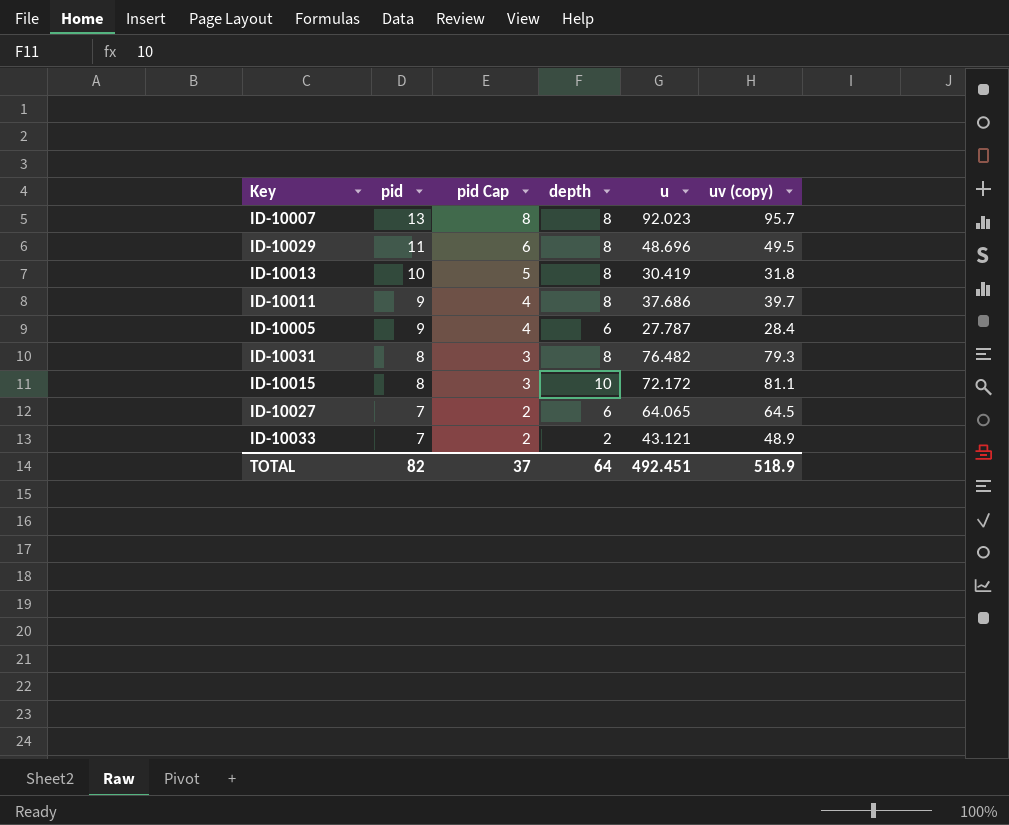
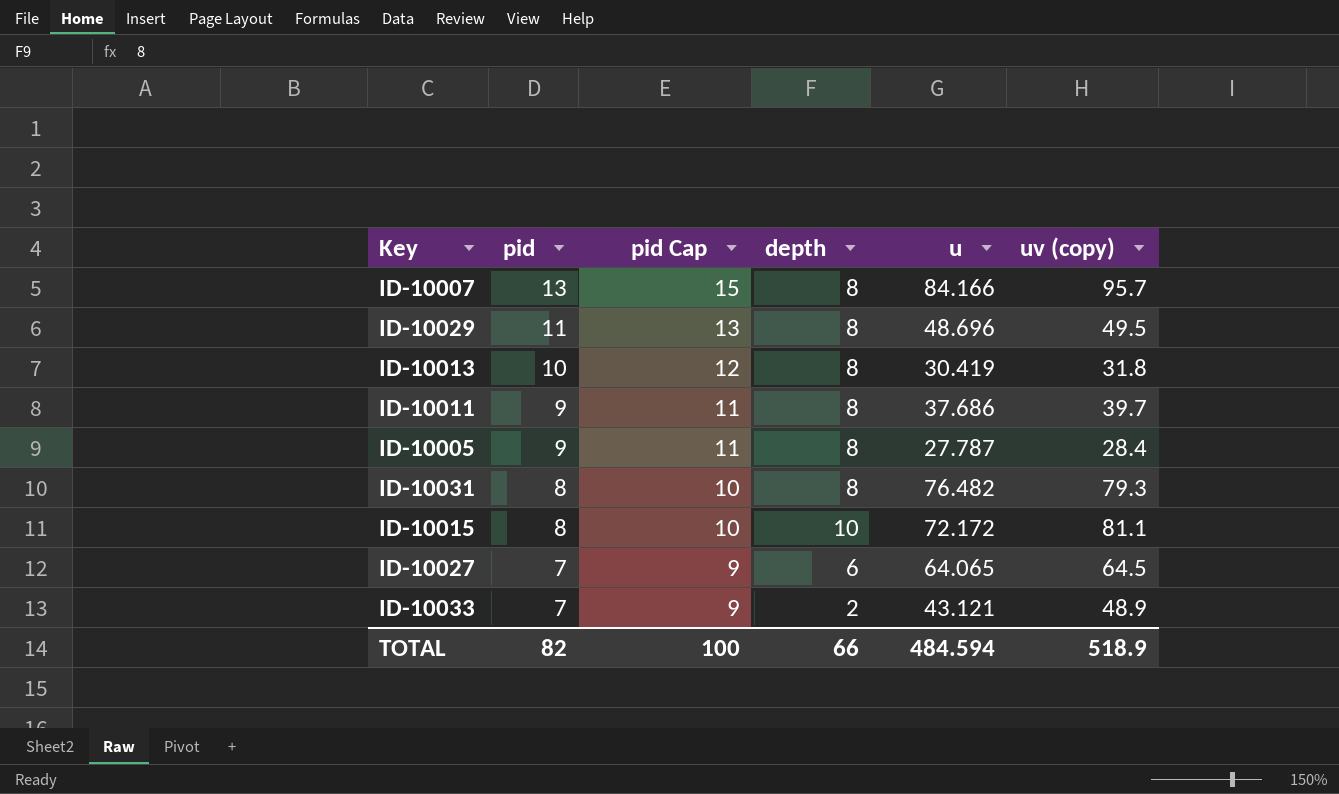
column pid Cap | formula: [pid] - 5 -> [pid] + 2
ID-10007 | u: 92.023 -> 84.166
ID-10005 | depth: 6 -> 8
TOTAL | pid Cap: 37 -> 100
TOTAL | depth: 64 -> 66
TOTAL | u: 492.451 -> 484.594

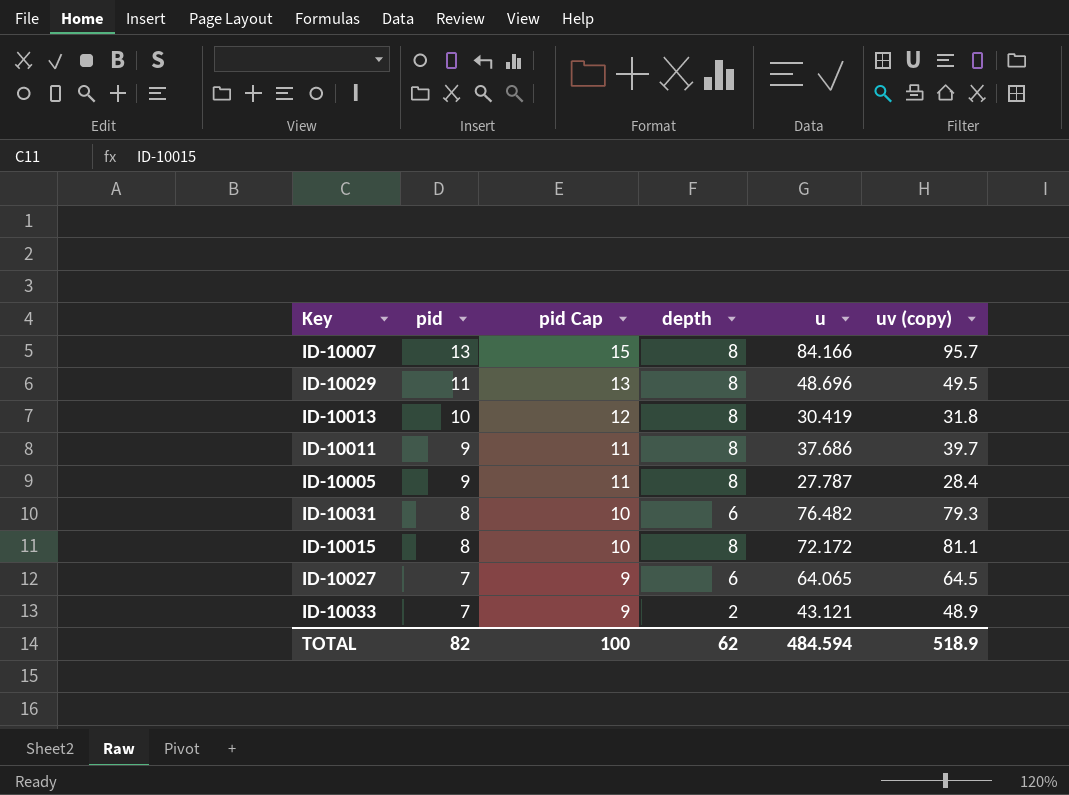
ID-10031 | depth: 8 -> 6
ID-10015 | depth: 10 -> 8
TOTAL | depth: 66 -> 62

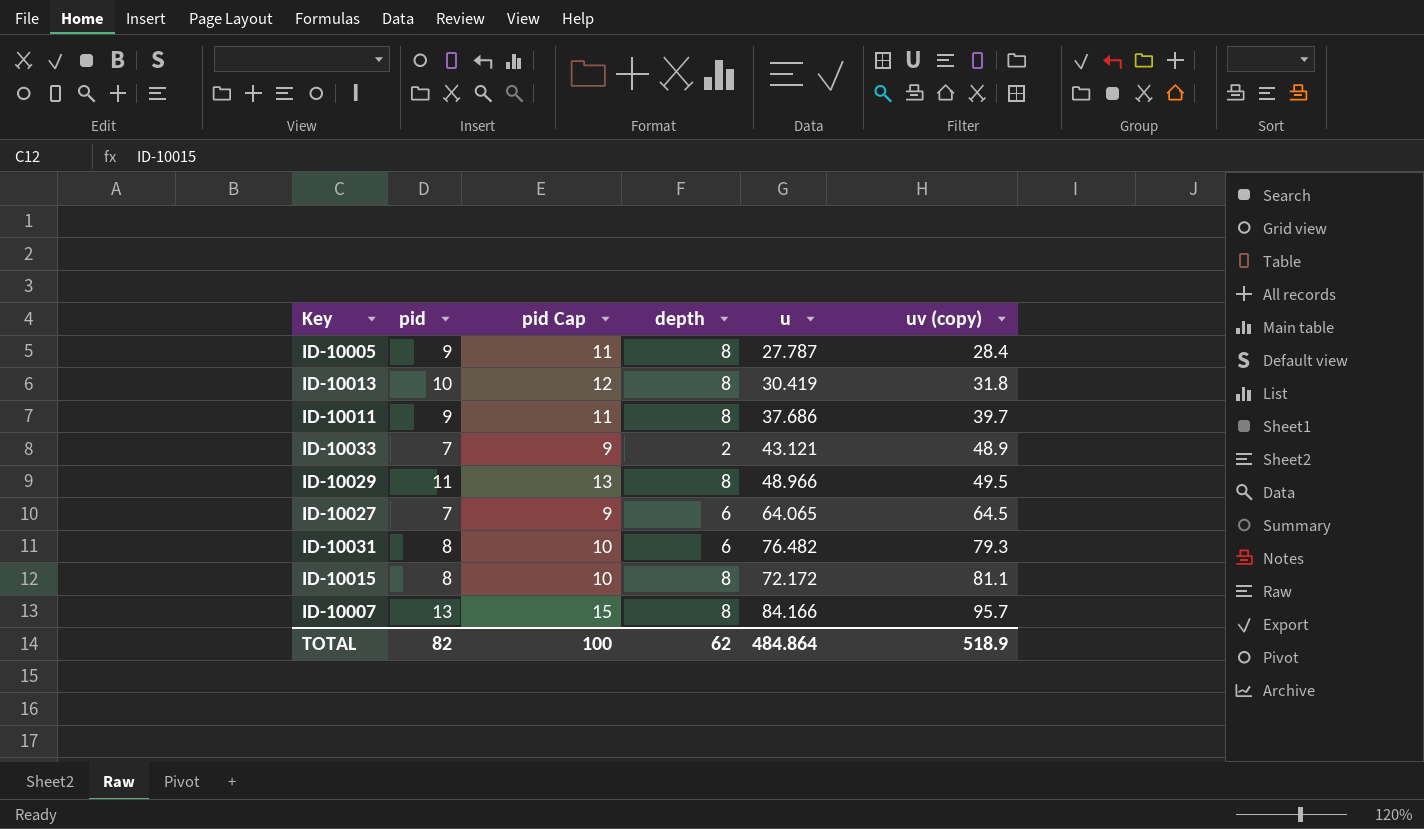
row order: pid descending -> uv (copy) ascending
ID-10029 | u: 48.696 -> 48.966
TOTAL | u: 484.594 -> 484.864

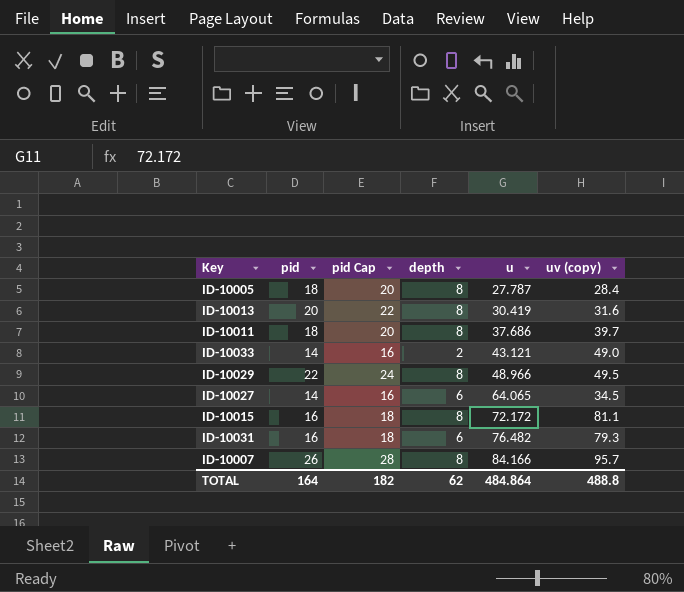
row order: uv (copy) ascending -> u ascending
ID-10005 | pid: 9 -> 18
ID-10005 | pid Cap: 11 -> 20
ID-10013 | pid: 10 -> 20
ID-10013 | pid Cap: 12 -> 22
ID-10013 | uv (copy): 31.8 -> 31.6
ID-10011 | pid: 9 -> 18
ID-10011 | pid Cap: 11 -> 20
ID-10033 | pid: 7 -> 14
ID-10033 | pid Cap: 9 -> 16
ID-10033 | uv (copy): 48.9 -> 49.0
ID-10029 | pid: 11 -> 22
ID-10029 | pid Cap: 13 -> 24
ID-10027 | pid: 7 -> 14
ID-10027 | pid Cap: 9 -> 16
ID-10027 | uv (copy): 64.5 -> 34.5
ID-10015 | pid: 8 -> 16
ID-10015 | pid Cap: 10 -> 18
ID-10031 | pid: 8 -> 16
ID-10031 | pid Cap: 10 -> 18
ID-10007 | pid: 13 -> 26
ID-10007 | pid Cap: 15 -> 28
TOTAL | pid: 82 -> 164
TOTAL | pid Cap: 100 -> 182
TOTAL | uv (copy): 518.9 -> 488.8

